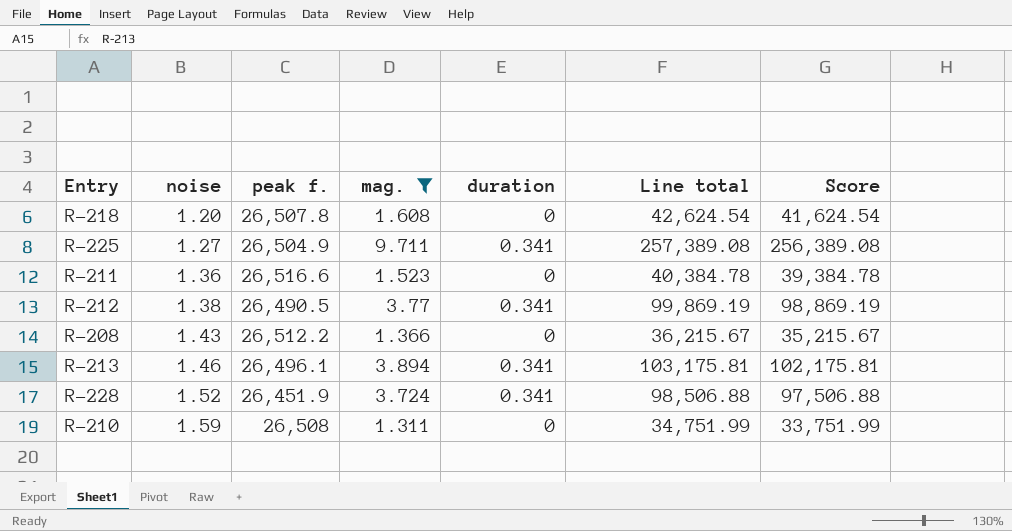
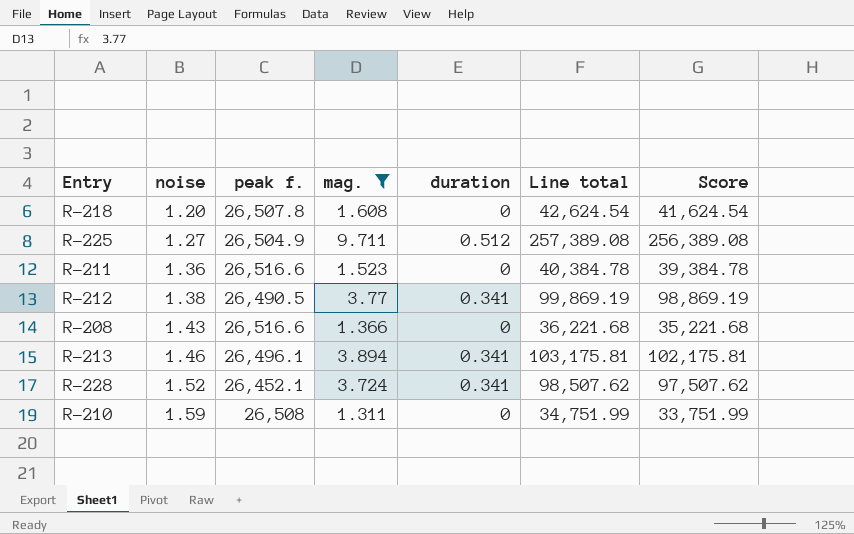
R-225 | duration: 0.341 -> 0.512
R-208 | peak f.: 26,512.2 -> 26,516.6
R-208 | Line total: 36,215.67 -> 36,221.68
R-208 | Score: 35,215.67 -> 35,221.68
R-228 | peak f.: 26,451.9 -> 26,452.1
R-228 | Line total: 98,506.88 -> 98,507.62
R-228 | Score: 97,506.88 -> 97,507.62

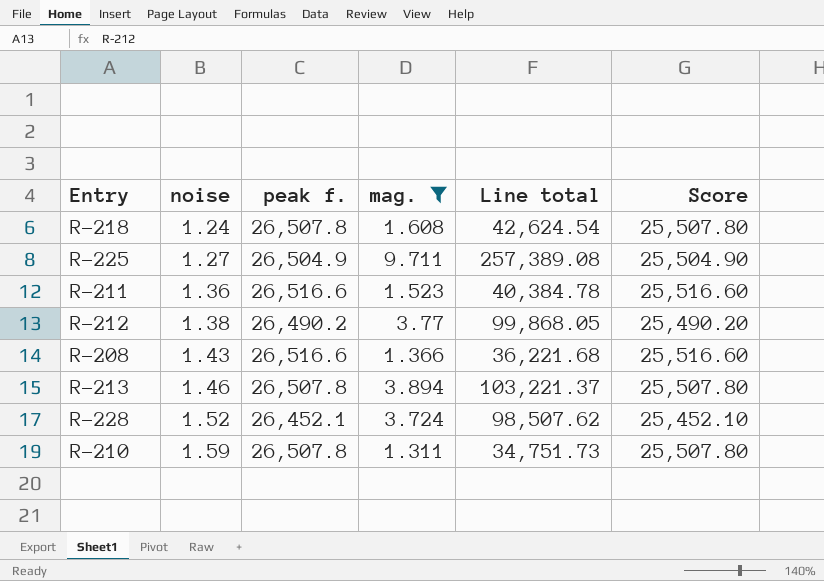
column duration | position: 5 -> none
column Score | formula: [Line total] - 1000 -> [peak f.] - 1000
R-218 | noise: 1.20 -> 1.24
R-212 | peak f.: 26,490.5 -> 26,490.2
R-212 | Line total: 99,869.19 -> 99,868.05
R-213 | peak f.: 26,496.1 -> 26,507.8
R-213 | Line total: 103,175.81 -> 103,221.37
R-210 | peak f.: 26,508 -> 26,507.8
R-210 | Line total: 34,751.99 -> 34,751.73

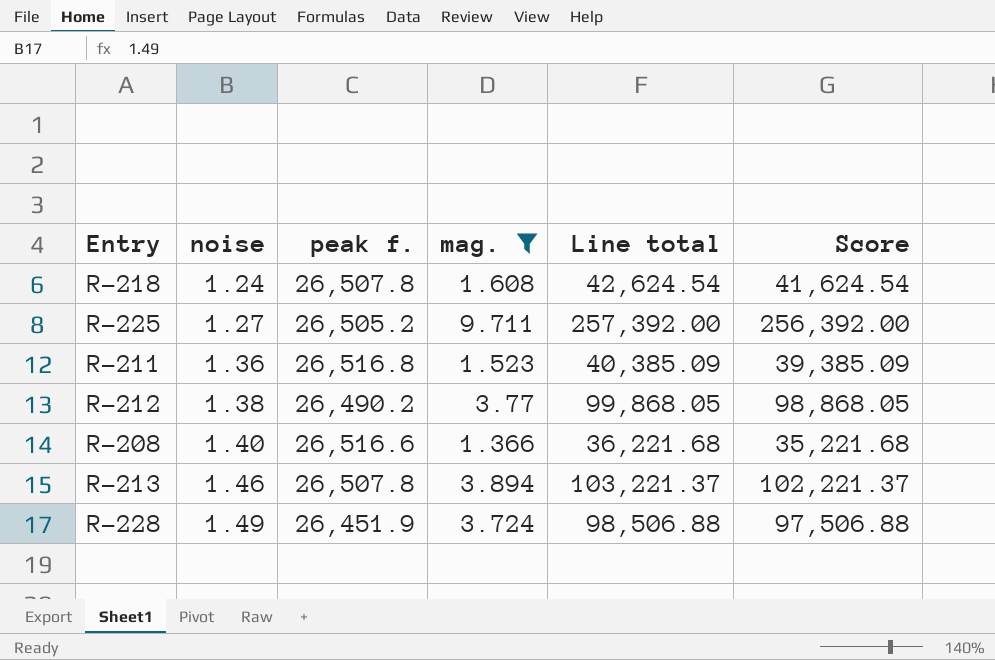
column Score | formula: [peak f.] - 1000 -> [Line total] - 1000
row R-210: 1.59 | 26,507.8 | 1.311 | 34,751.73 | 25,507.80 -> none
R-225 | peak f.: 26,504.9 -> 26,505.2
R-225 | Line total: 257,389.08 -> 257,392.00
R-211 | peak f.: 26,516.6 -> 26,516.8
R-211 | Line total: 40,384.78 -> 40,385.09
R-208 | noise: 1.43 -> 1.40
R-228 | noise: 1.52 -> 1.49
R-228 | peak f.: 26,452.1 -> 26,451.9
R-228 | Line total: 98,507.62 -> 98,506.88

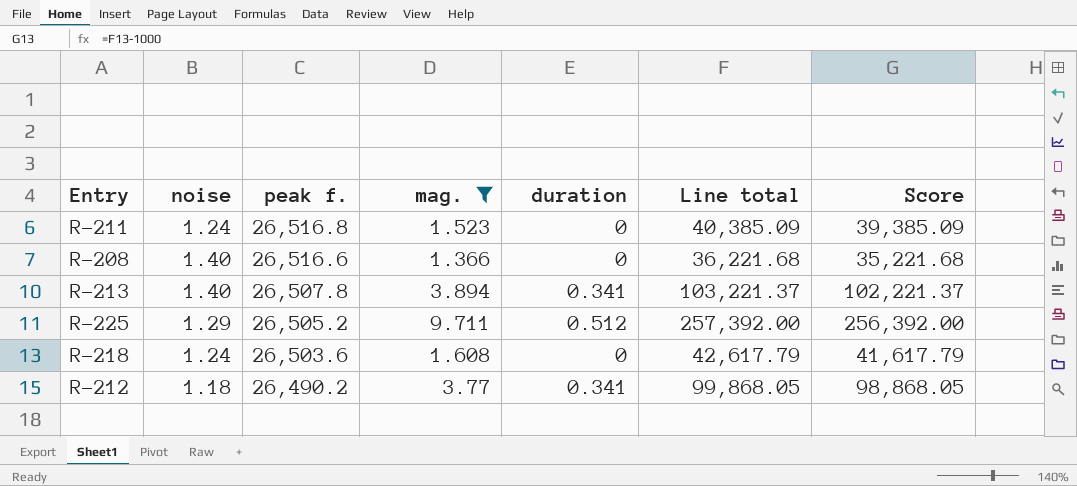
row order: noise ascending -> peak f. descending
column duration | position: none -> 5
row R-228: 1.49 | 26,451.9 | 3.724 | 98,506.88 | 97,506.88 -> none
R-211 | noise: 1.36 -> 1.24
R-213 | noise: 1.46 -> 1.40
R-225 | noise: 1.27 -> 1.29
R-218 | peak f.: 26,507.8 -> 26,503.6
R-218 | Line total: 42,624.54 -> 42,617.79
R-218 | Score: 41,624.54 -> 41,617.79
R-212 | noise: 1.38 -> 1.18

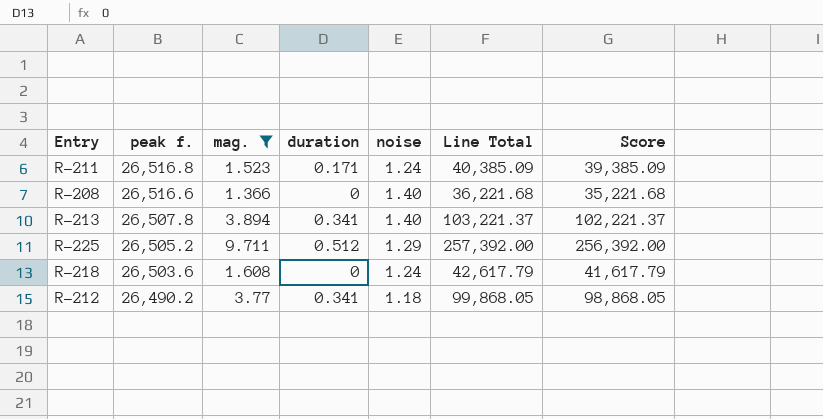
column noise | position: 2 -> 5
column name: Line total -> Line Total
R-211 | duration: 0 -> 0.171

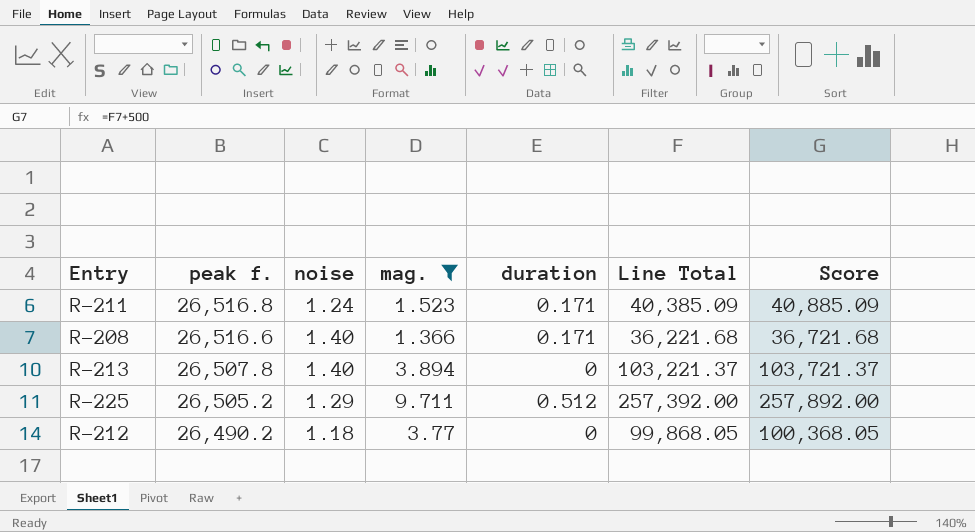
column noise | position: 5 -> 3
column Score | formula: [Line Total] - 1000 -> [Line Total] + 500
row R-218: 26,503.6 | 1.608 | 0 | 1.24 | 42,617.79 | 41,617.79 -> none
R-208 | duration: 0 -> 0.171
R-213 | duration: 0.341 -> 0
R-212 | duration: 0.341 -> 0

